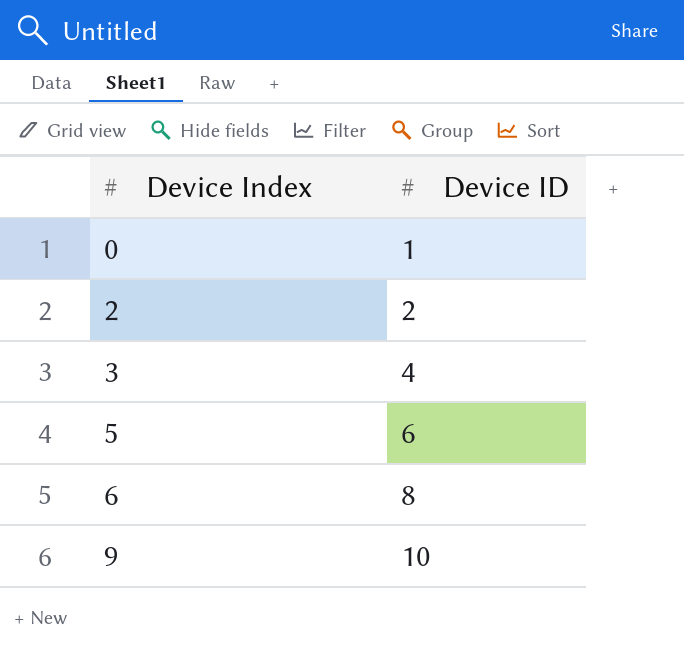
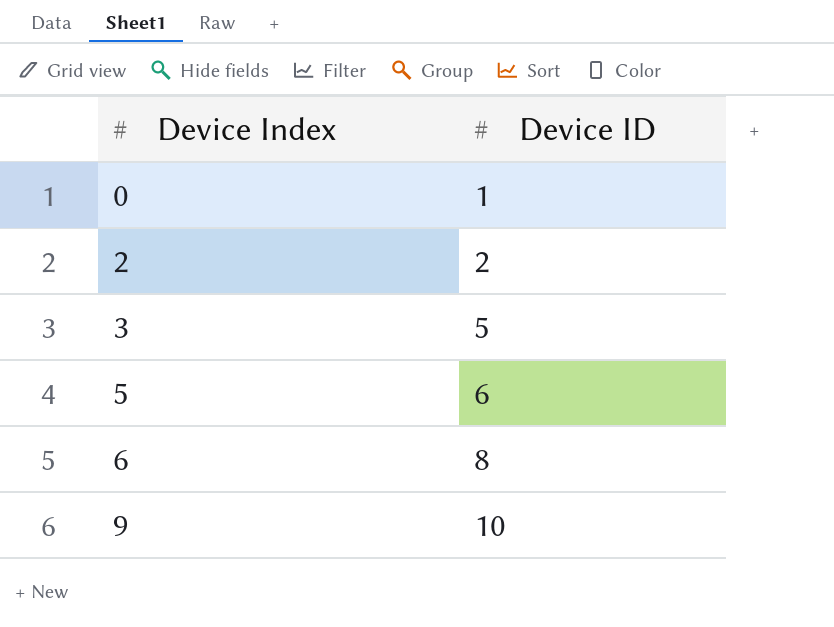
3 | Device ID: 4 -> 5

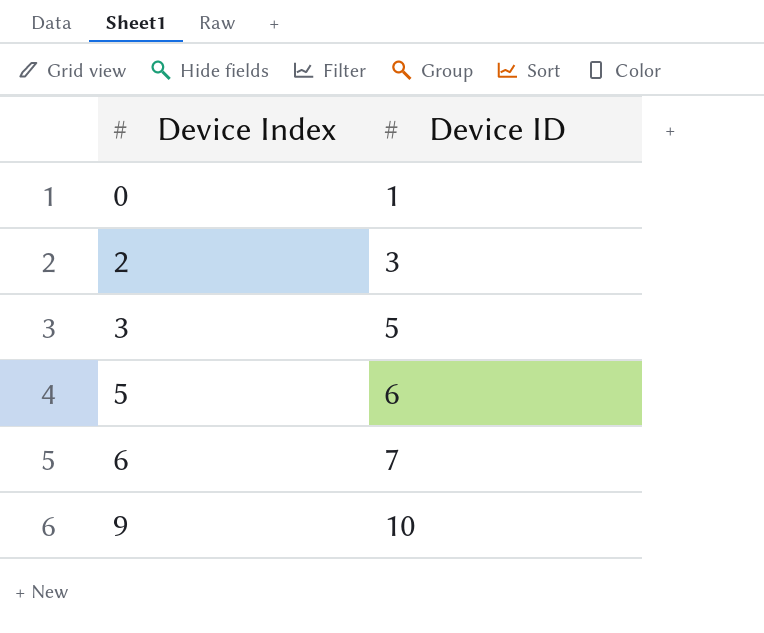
2 | Device ID: 2 -> 3
6 | Device ID: 8 -> 7

